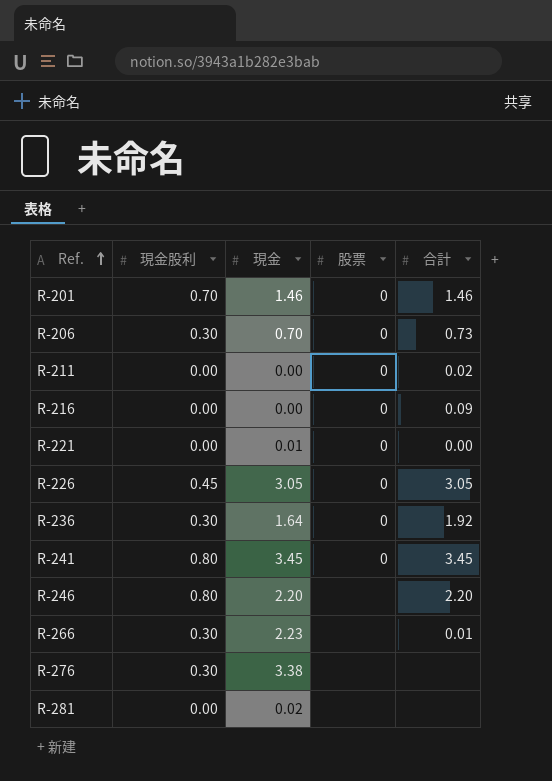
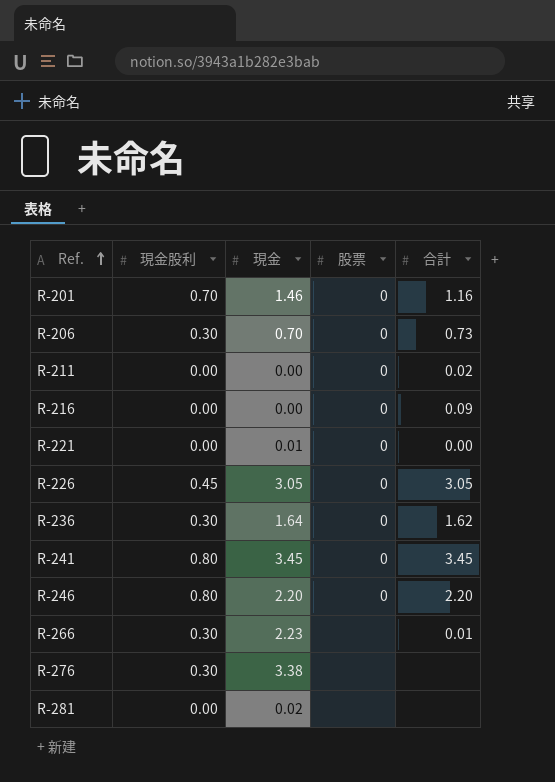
R-201 | 合計: 1.46 -> 1.16
R-236 | 合計: 1.92 -> 1.62
R-246 | 股票: none -> 0

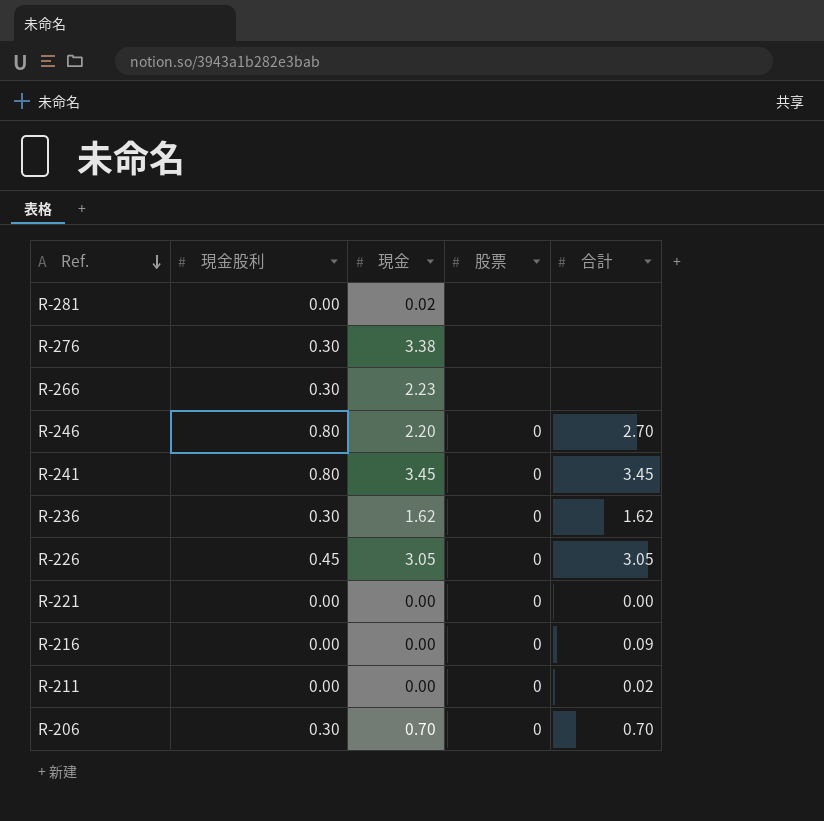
row order: Ref. ascending -> Ref. descending
row R-201: 0.70 | 1.46 | 0 | 1.16 -> none
R-266 | 合計: 0.01 -> none
R-246 | 合計: 2.20 -> 2.70
R-236 | 現金: 1.64 -> 1.62
R-221 | 現金: 0.01 -> 0.00
R-206 | 合計: 0.73 -> 0.70

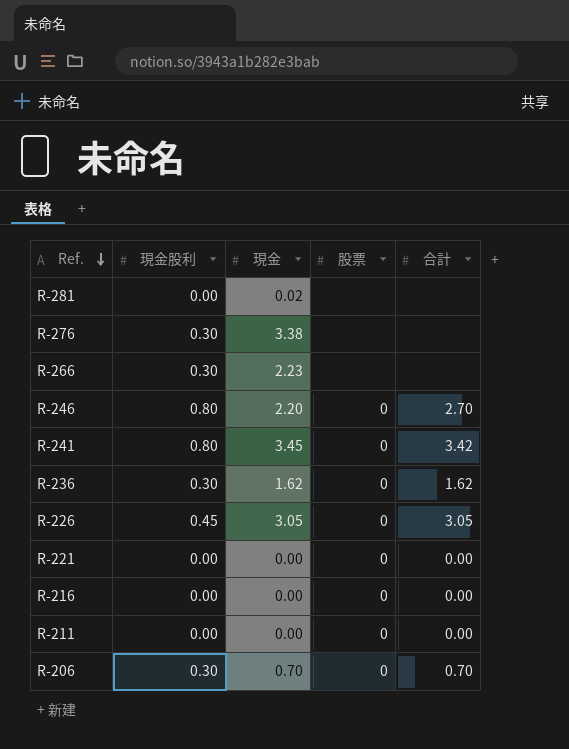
R-241 | 合計: 3.45 -> 3.42
R-216 | 合計: 0.09 -> 0.00
R-211 | 合計: 0.02 -> 0.00

